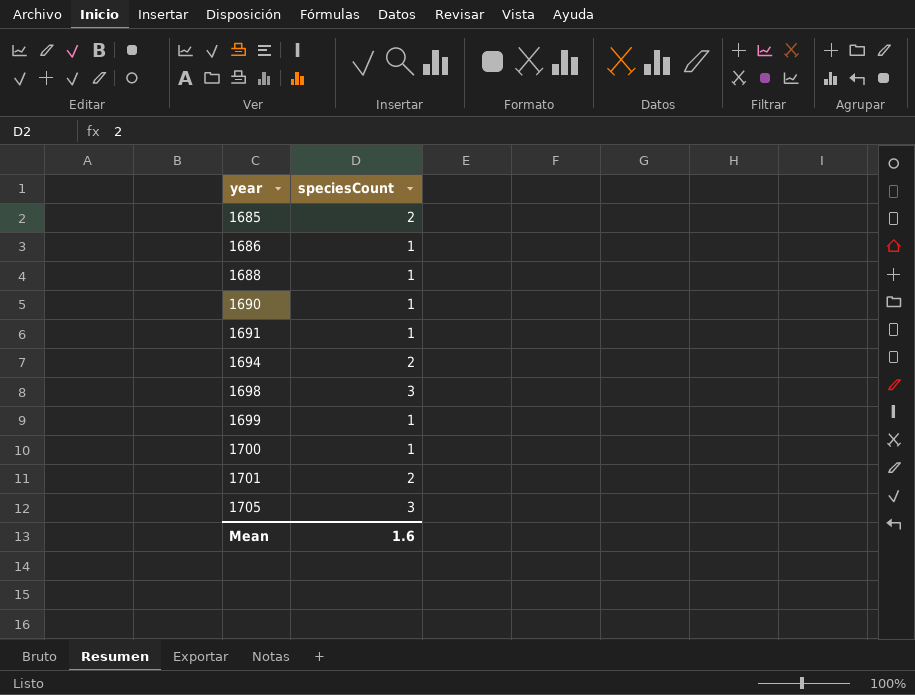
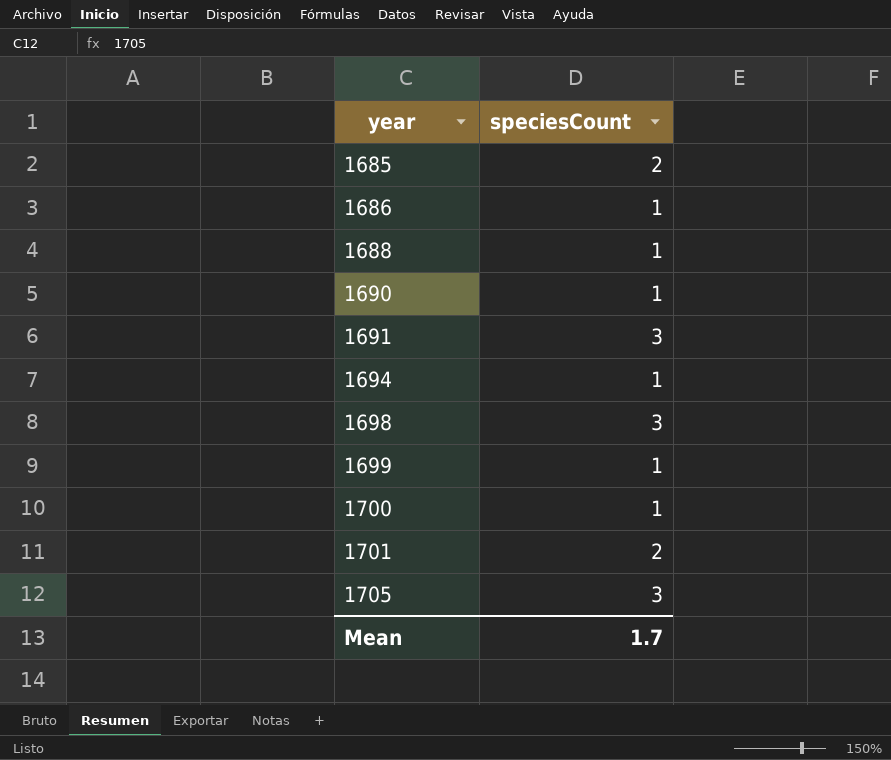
1691 | speciesCount: 1 -> 3
1694 | speciesCount: 2 -> 1
Mean | speciesCount: 1.6 -> 1.7

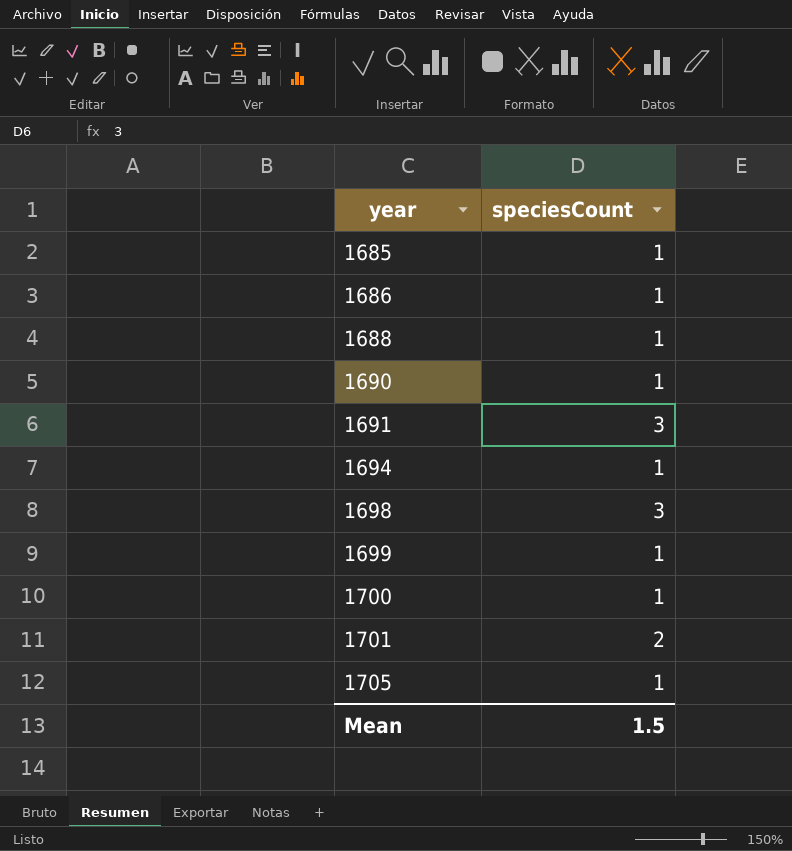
1685 | speciesCount: 2 -> 1
1705 | speciesCount: 3 -> 1
Mean | speciesCount: 1.7 -> 1.5

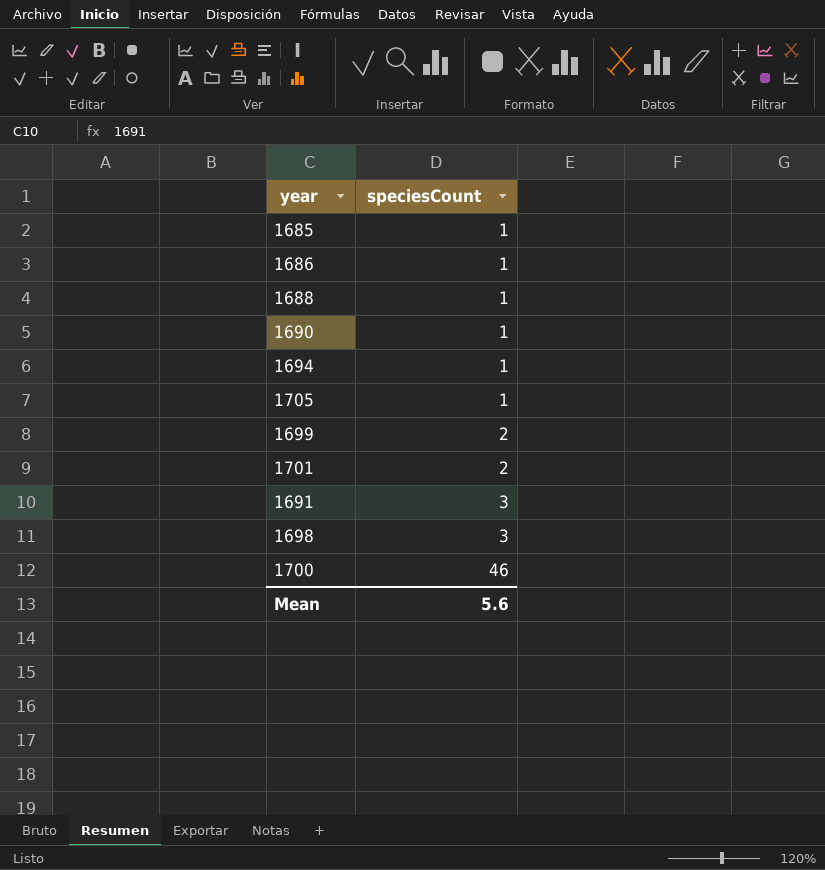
row order: year ascending -> speciesCount ascending
1699 | speciesCount: 1 -> 2
1700 | speciesCount: 1 -> 46
Mean | speciesCount: 1.5 -> 5.6

